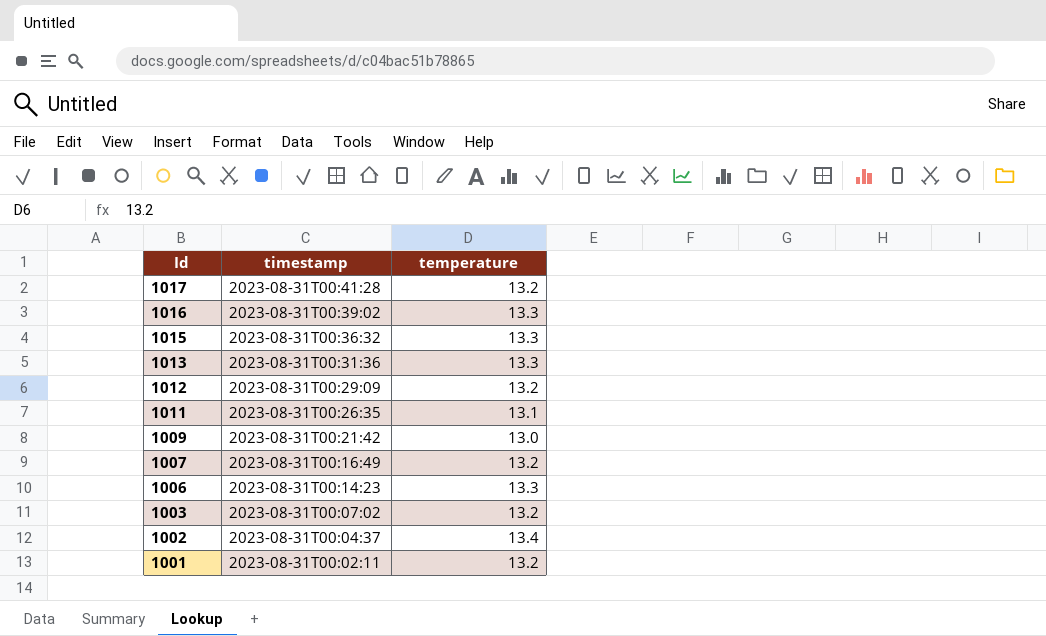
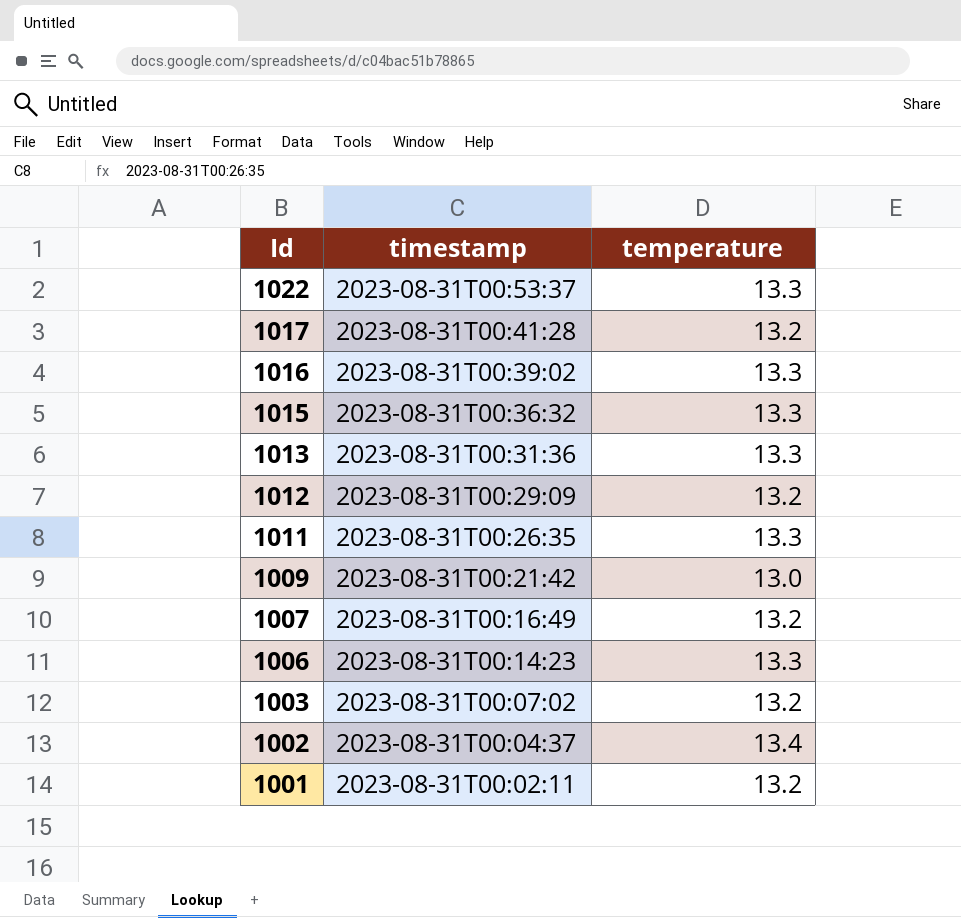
row 1022: none -> 2023-08-31T00:53:37 | 13.3
1011 | temperature: 13.1 -> 13.3

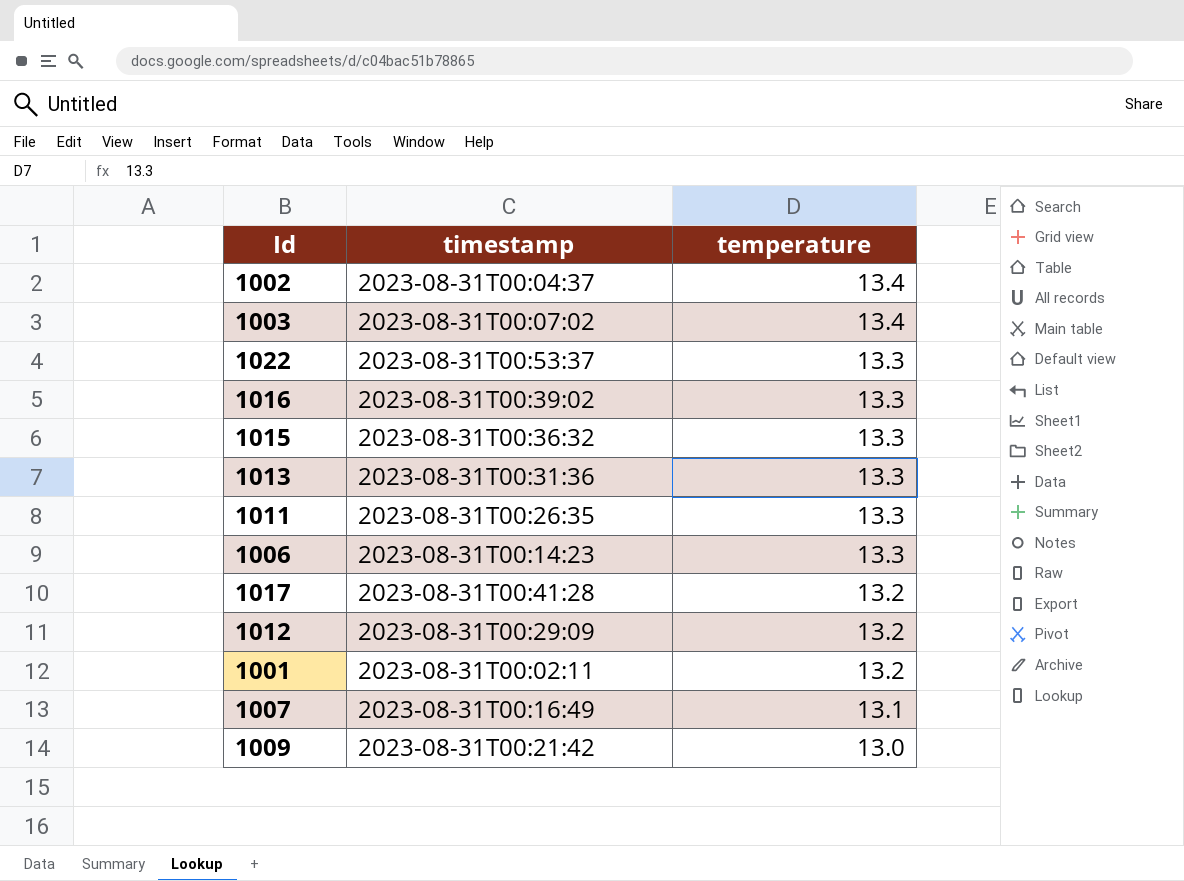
row order: Id descending -> temperature descending
1003 | temperature: 13.2 -> 13.4
1007 | temperature: 13.2 -> 13.1

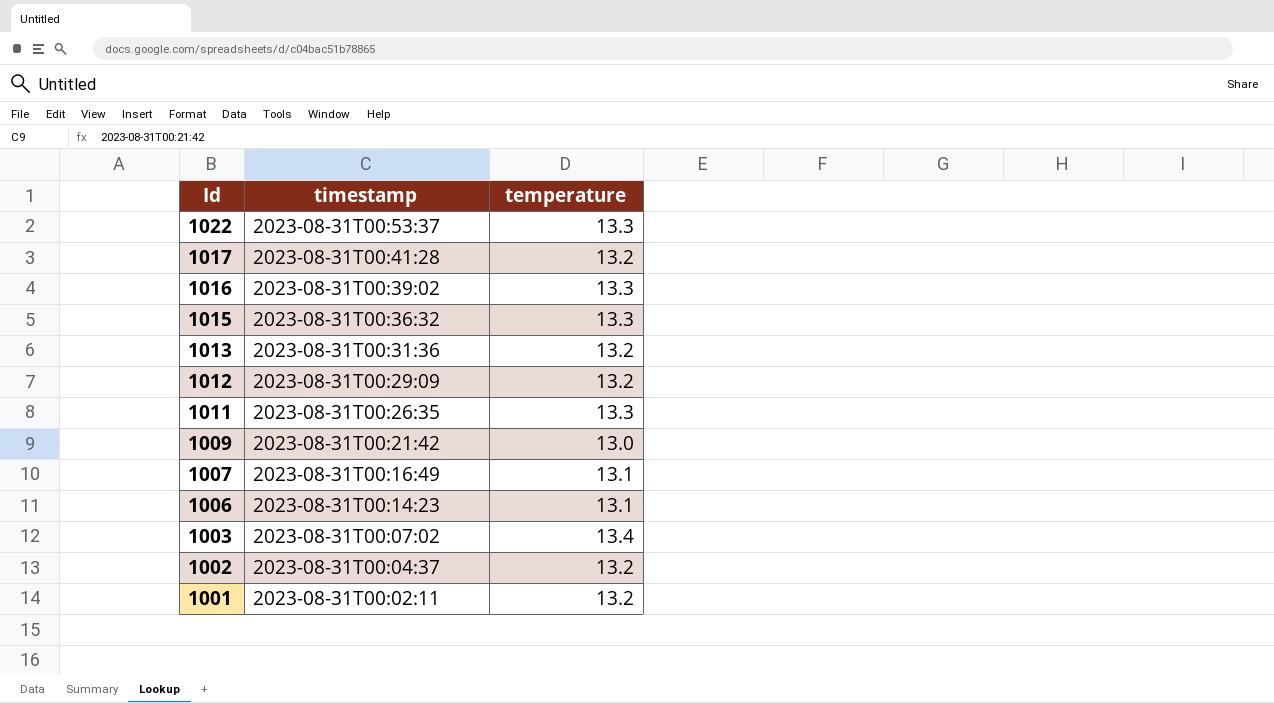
row order: temperature descending -> Id descending
1013 | temperature: 13.3 -> 13.2
1006 | temperature: 13.3 -> 13.1
1002 | temperature: 13.4 -> 13.2

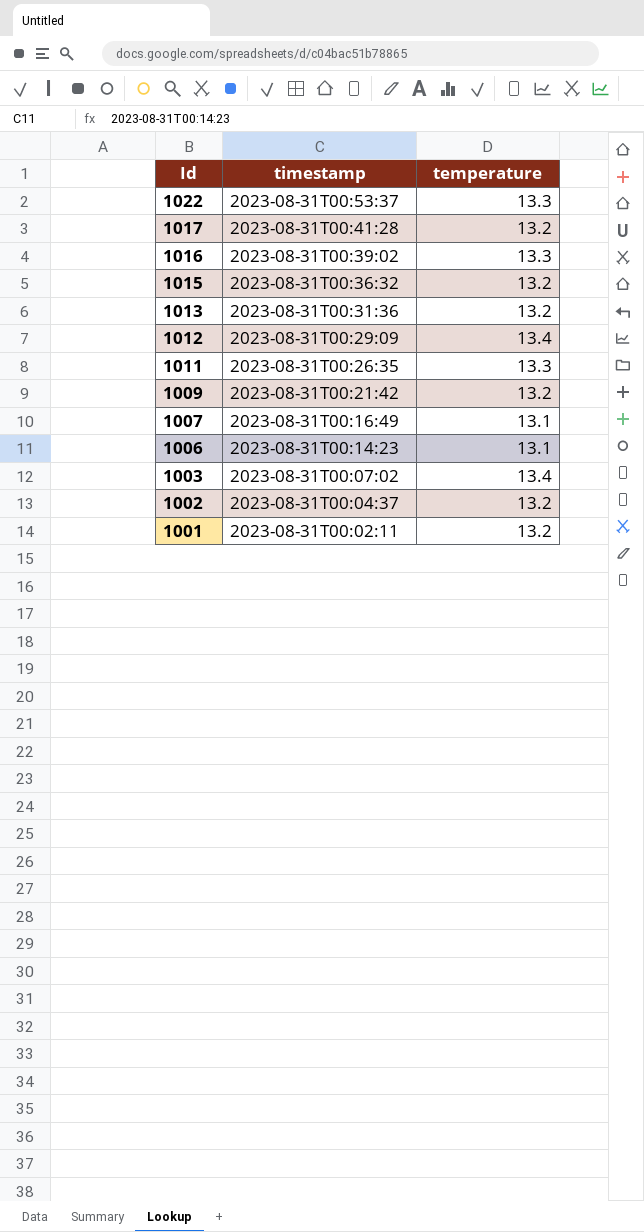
1015 | temperature: 13.3 -> 13.2
1012 | temperature: 13.2 -> 13.4
1009 | temperature: 13.0 -> 13.2

